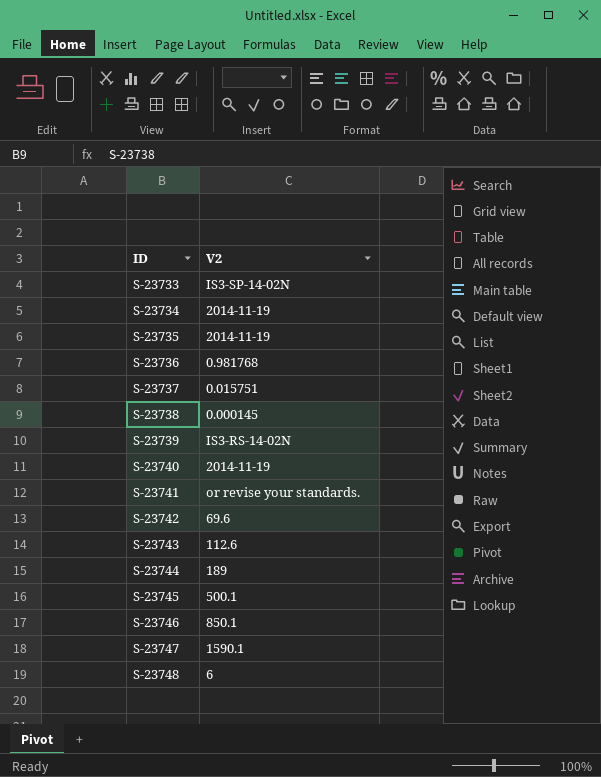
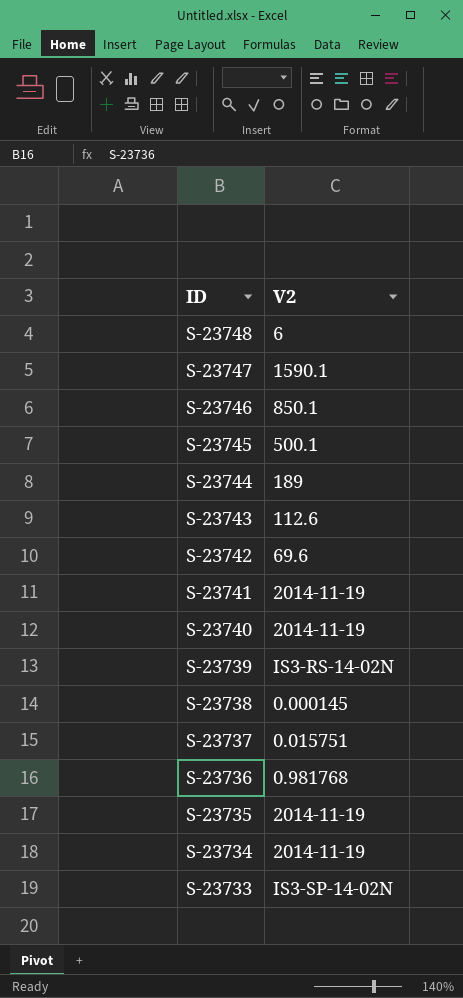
row order: ID ascending -> ID descending
S-23741 | V2: or revise your standards. -> 2014-11-19

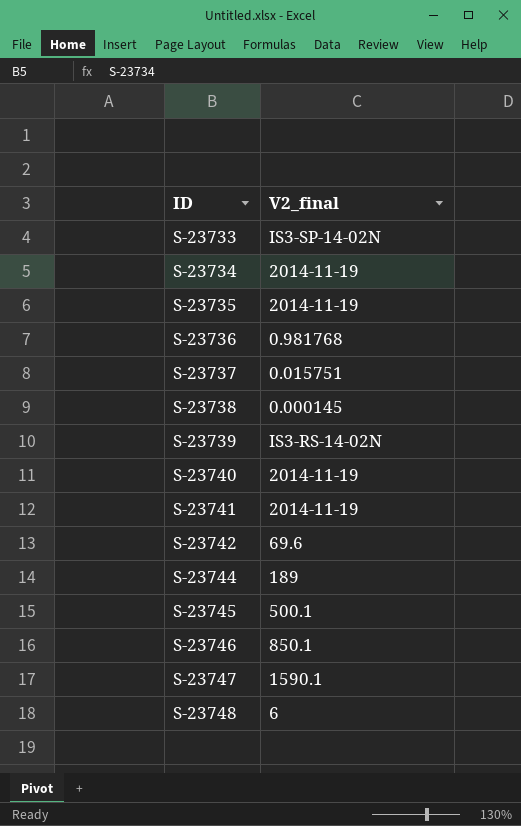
row order: ID descending -> ID ascending
column name: V2 -> V2_final
row S-23743: 112.6 -> none

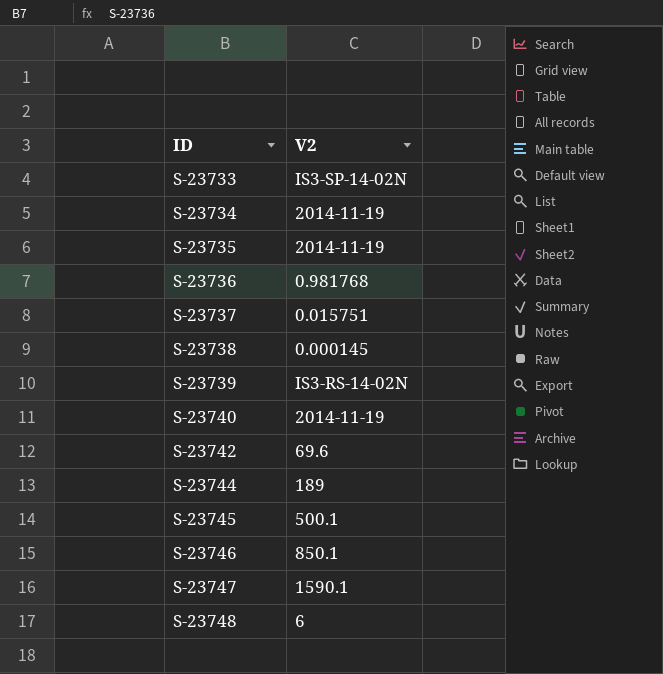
column name: V2_final -> V2
row S-23741: 2014-11-19 -> none

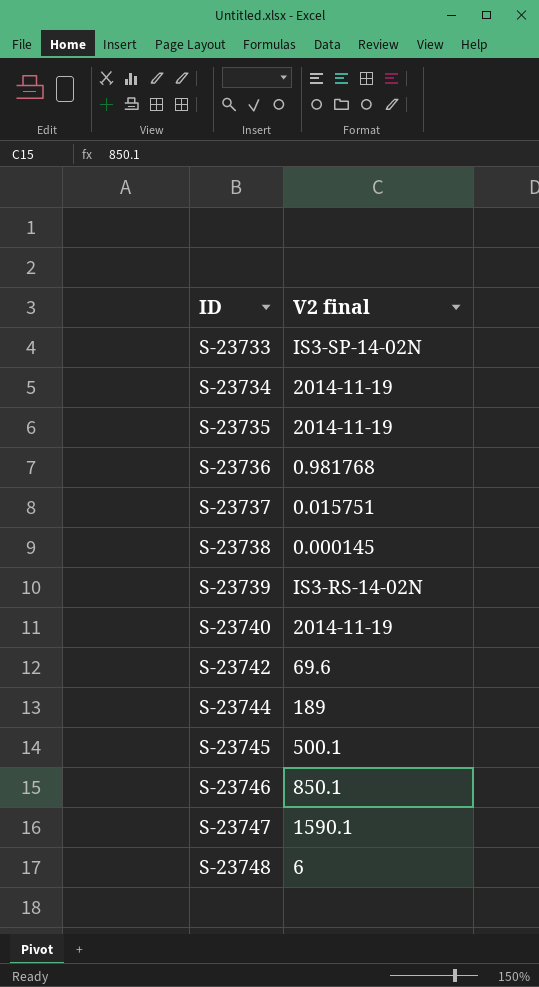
column name: V2 -> V2 final

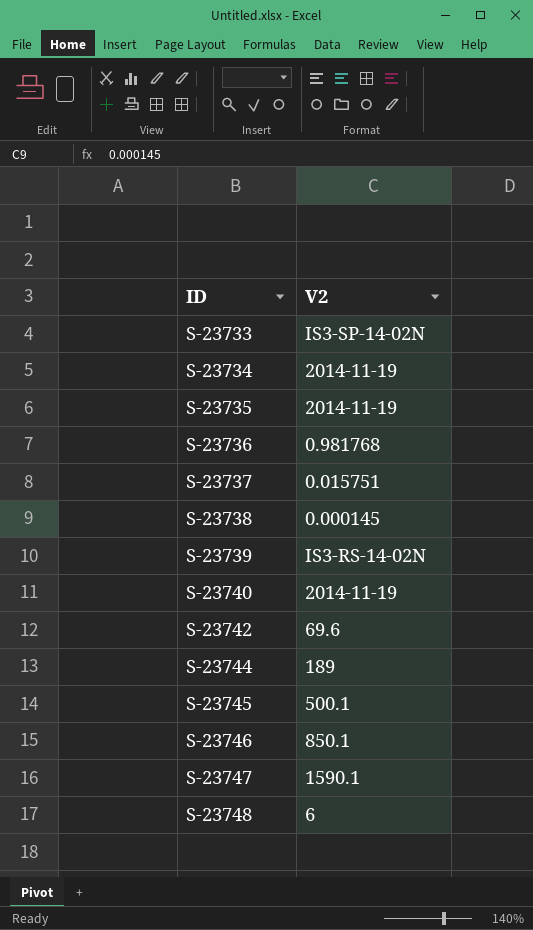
column name: V2 final -> V2

